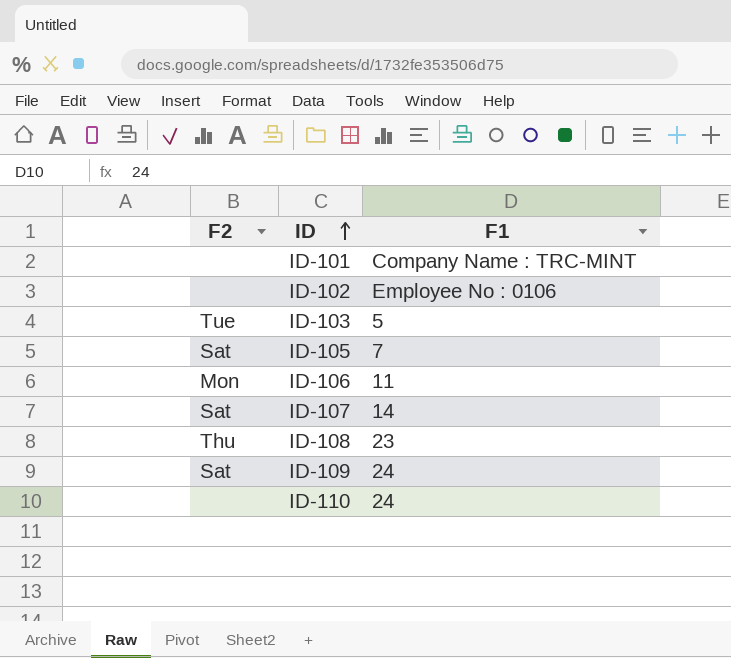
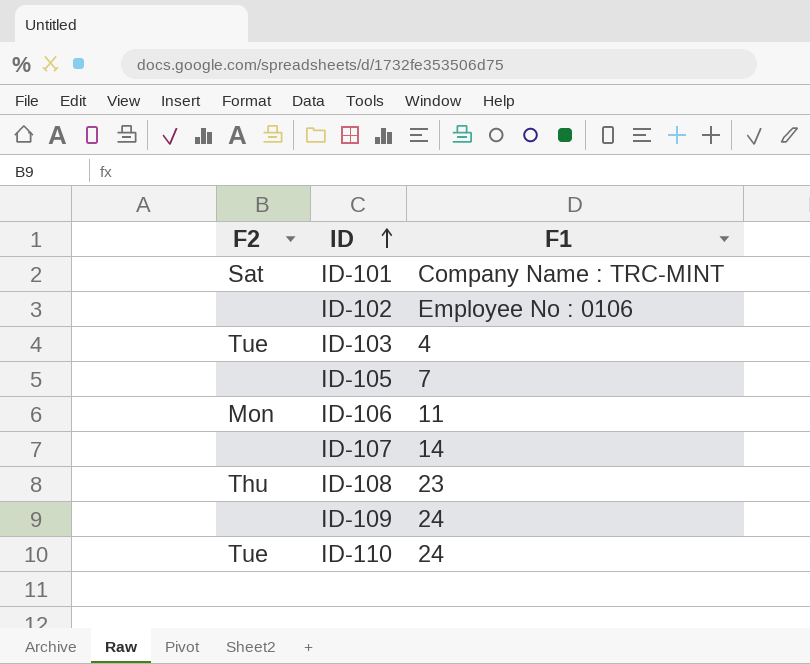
ID-101 | F2: none -> Sat
ID-103 | F1: 5 -> 4
ID-105 | F2: Sat -> none
ID-107 | F2: Sat -> none
ID-109 | F2: Sat -> none
ID-110 | F2: none -> Tue

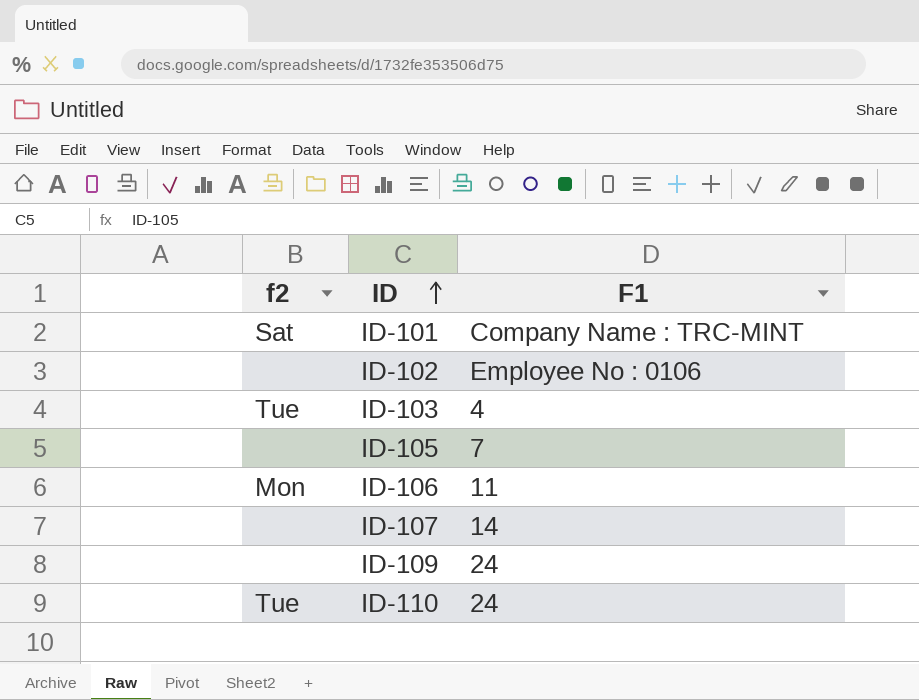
column name: F2 -> f2
row ID-108: Thu | 23 -> none

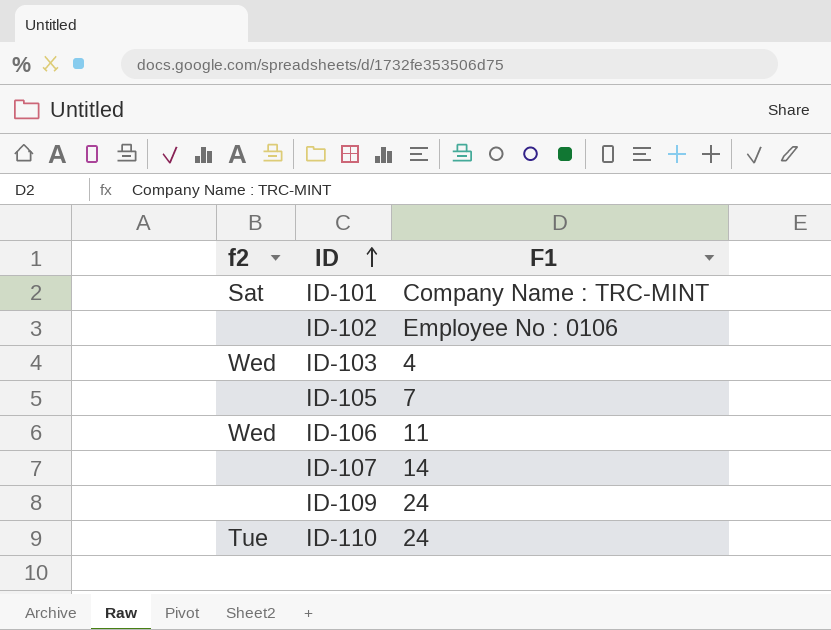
ID-103 | f2: Tue -> Wed
ID-106 | f2: Mon -> Wed

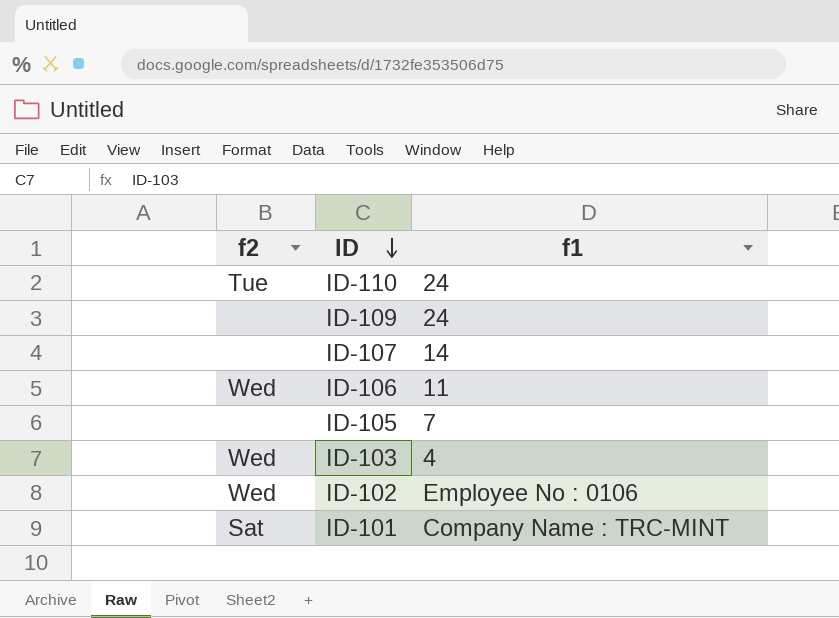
row order: ID ascending -> ID descending
column name: F1 -> f1
ID-102 | f2: none -> Wed

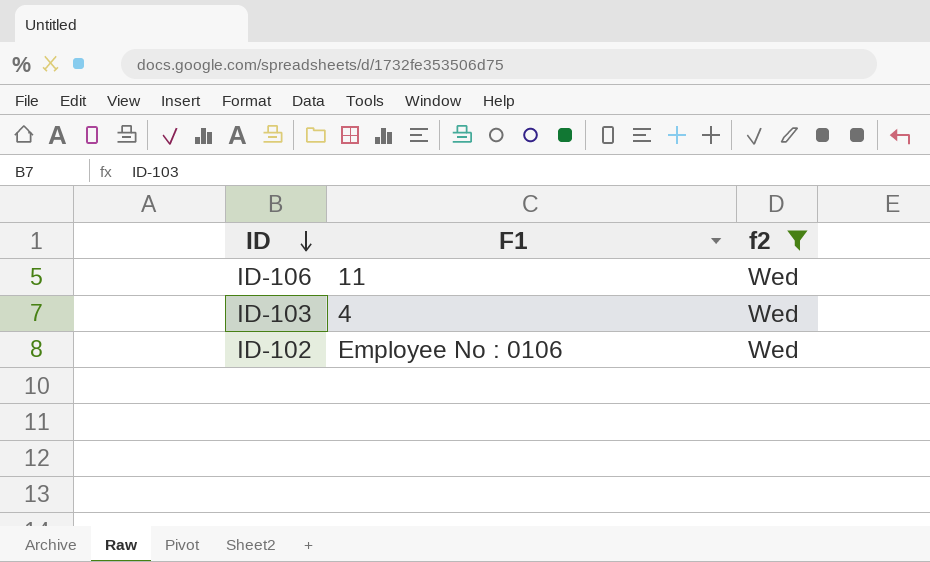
filter: none -> f2 = Wed
column name: f1 -> F1
column f2 | position: 1 -> 3

